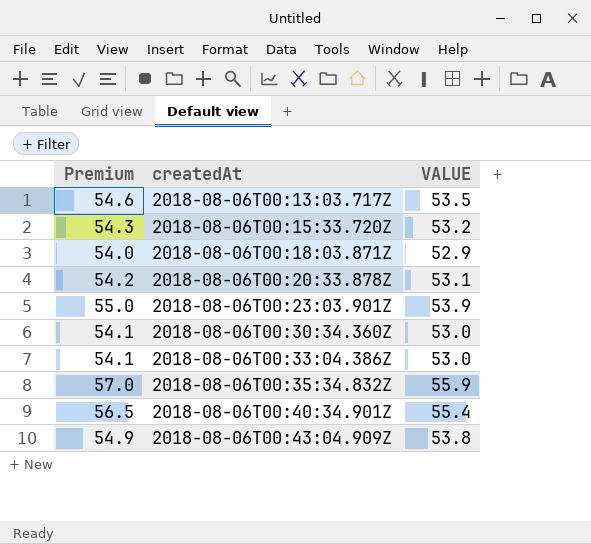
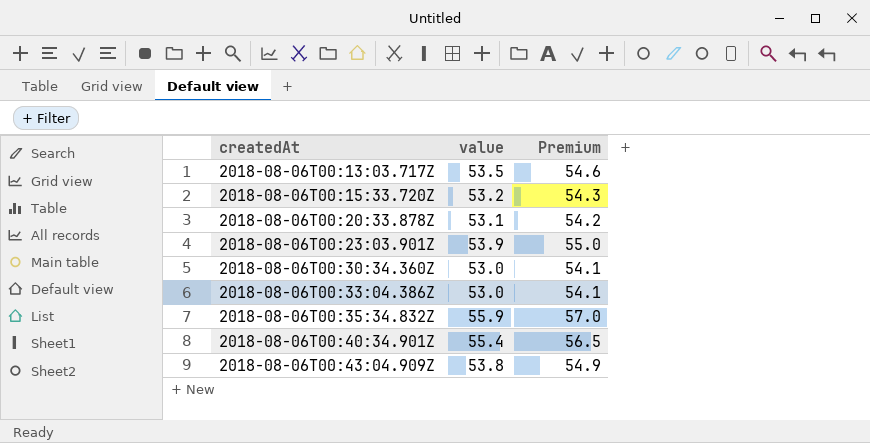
column name: VALUE -> value
column Premium | position: 1 -> 3
row 2018-08-06T00:18:03.871Z: 54.0 | 52.9 -> none

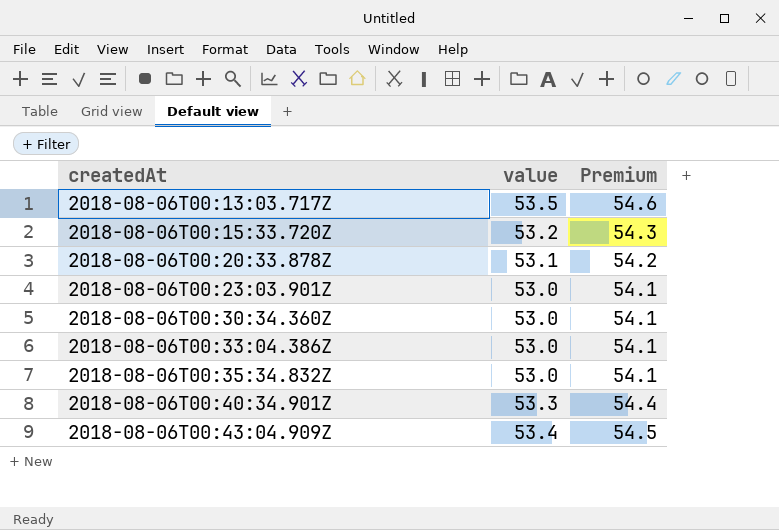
2018-08-06T00:23:03.901Z | value: 53.9 -> 53.0
2018-08-06T00:23:03.901Z | Premium: 55.0 -> 54.1
2018-08-06T00:35:34.832Z | value: 55.9 -> 53.0
2018-08-06T00:35:34.832Z | Premium: 57.0 -> 54.1
2018-08-06T00:40:34.901Z | value: 55.4 -> 53.3
2018-08-06T00:40:34.901Z | Premium: 56.5 -> 54.4
2018-08-06T00:43:04.909Z | value: 53.8 -> 53.4
2018-08-06T00:43:04.909Z | Premium: 54.9 -> 54.5

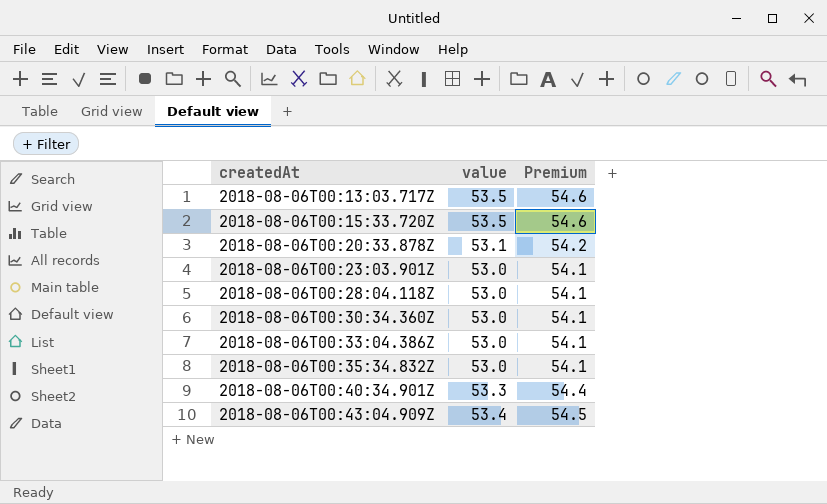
2018-08-06T00:15:33.720Z | value: 53.2 -> 53.5
2018-08-06T00:15:33.720Z | Premium: 54.3 -> 54.6
row 2018-08-06T00:28:04.118Z: none -> 53.0 | 54.1

